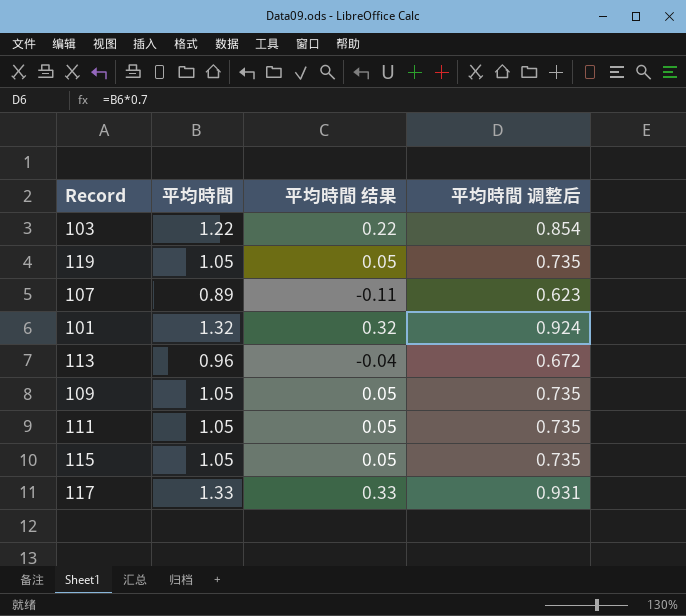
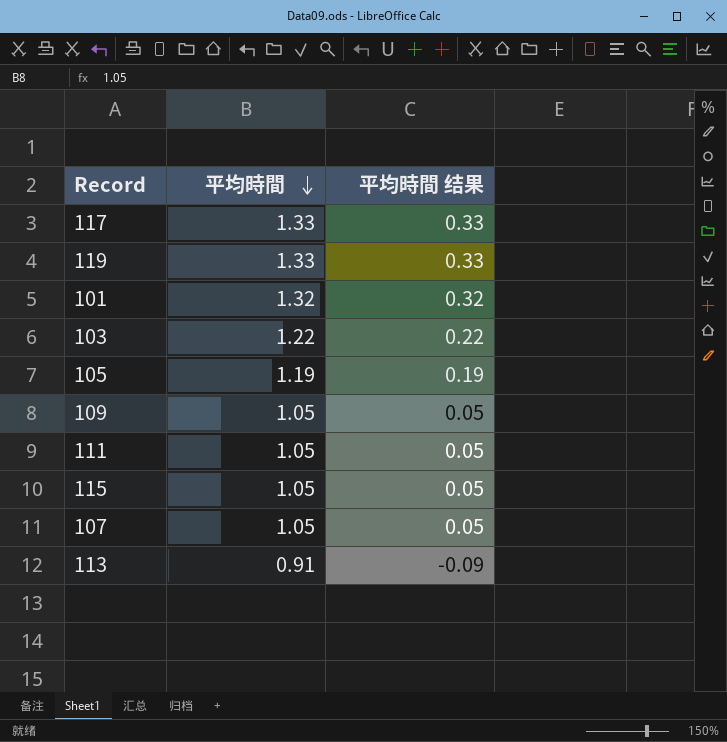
row order: none -> 平均時間 descending
column 平均時間 调整后 | formula: [平均時間] * 0.7 -> none
119 | 平均時間: 1.05 -> 1.33
119 | 平均時間 结果: 0.05 -> 0.33
row 105: none -> 1.19 | 0.19
107 | 平均時間: 0.89 -> 1.05
107 | 平均時間 结果: -0.11 -> 0.05
113 | 平均時間: 0.96 -> 0.91
113 | 平均時間 结果: -0.04 -> -0.09

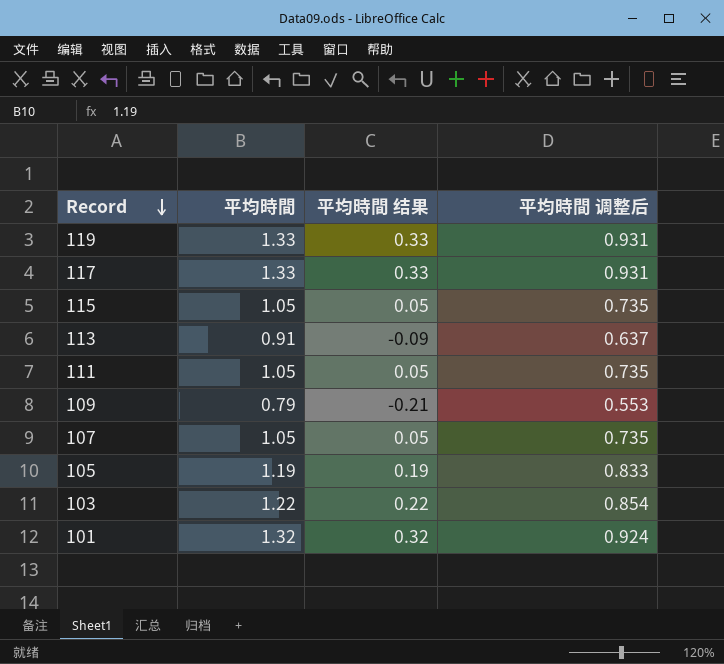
row order: 平均時間 descending -> Record descending
column 平均時間 调整后 | formula: none -> [平均時間] * 0.7
109 | 平均時間: 1.05 -> 0.79
109 | 平均時間 结果: 0.05 -> -0.21

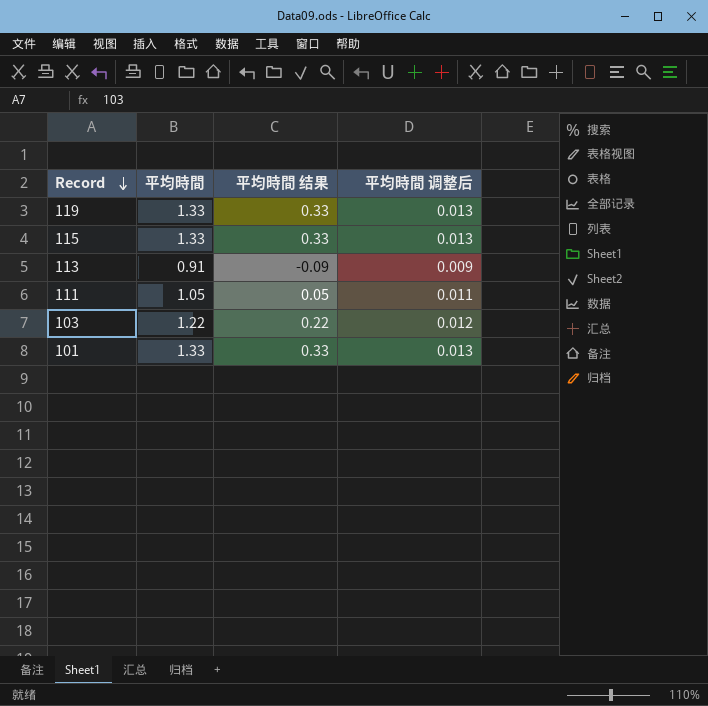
column 平均時間 调整后 | formula: [平均時間] * 0.7 -> [平均時間] * 0.01
row 117: 1.33 | 0.33 | 0.931 -> none
row 109: 0.79 | -0.21 | 0.553 -> none
row 107: 1.05 | 0.05 | 0.735 -> none
row 105: 1.19 | 0.19 | 0.833 -> none
115 | 平均時間: 1.05 -> 1.33
115 | 平均時間 结果: 0.05 -> 0.33
101 | 平均時間: 1.32 -> 1.33
101 | 平均時間 结果: 0.32 -> 0.33

